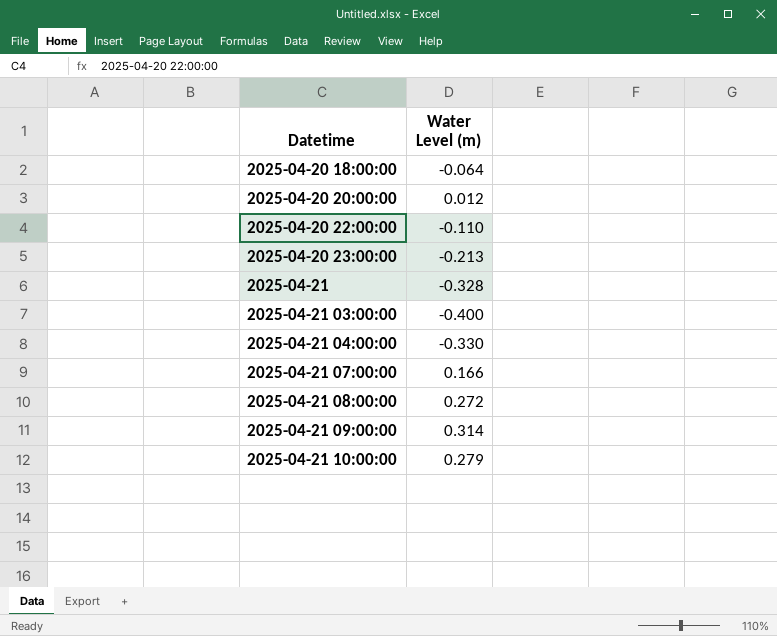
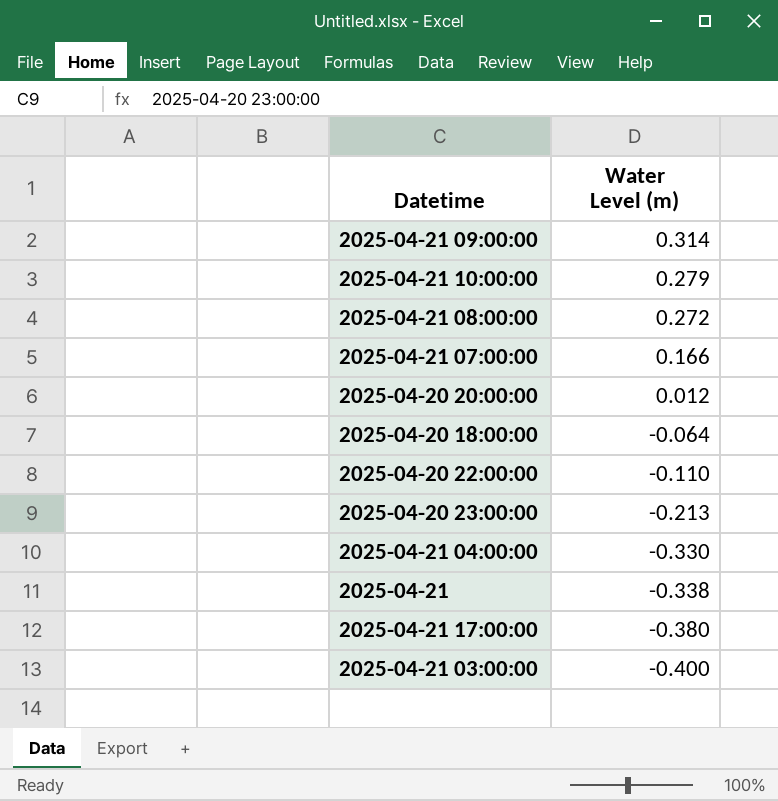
row order: Datetime ascending -> Water Level (m) descending
2025-04-21 | Water Level (m): -0.328 -> -0.338
row 2025-04-21 17:00:00: none -> -0.380

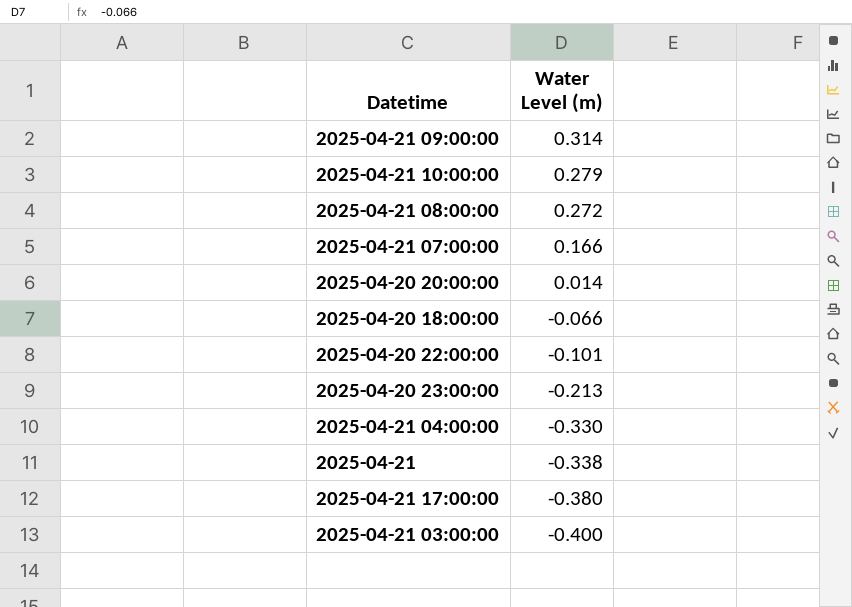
2025-04-20 20:00:00 | Water Level (m): 0.012 -> 0.014
2025-04-20 18:00:00 | Water Level (m): -0.064 -> -0.066
2025-04-20 22:00:00 | Water Level (m): -0.110 -> -0.101

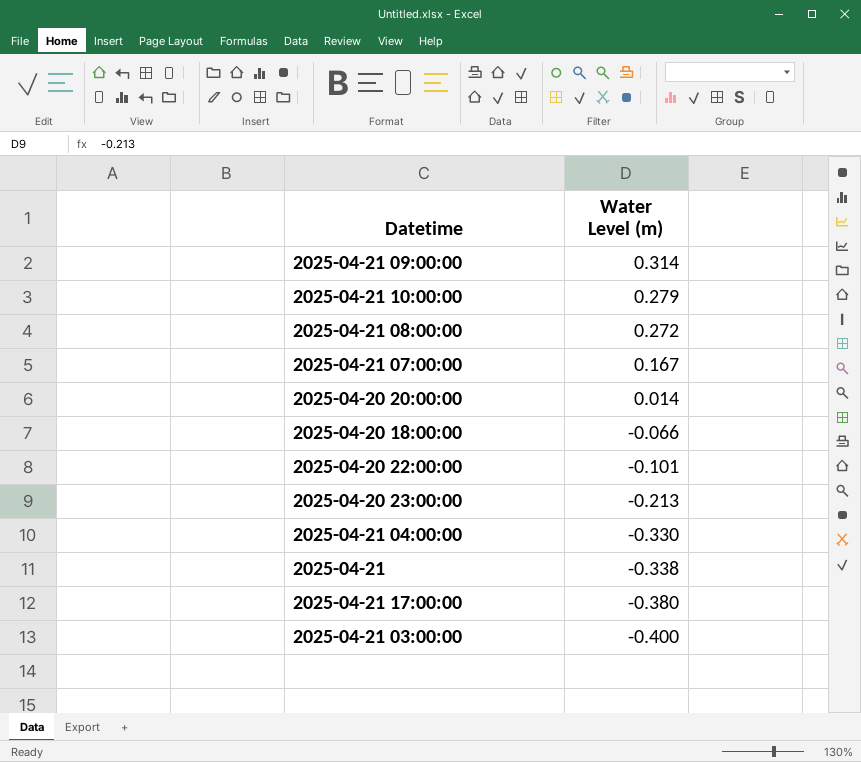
2025-04-21 07:00:00 | Water Level (m): 0.166 -> 0.167

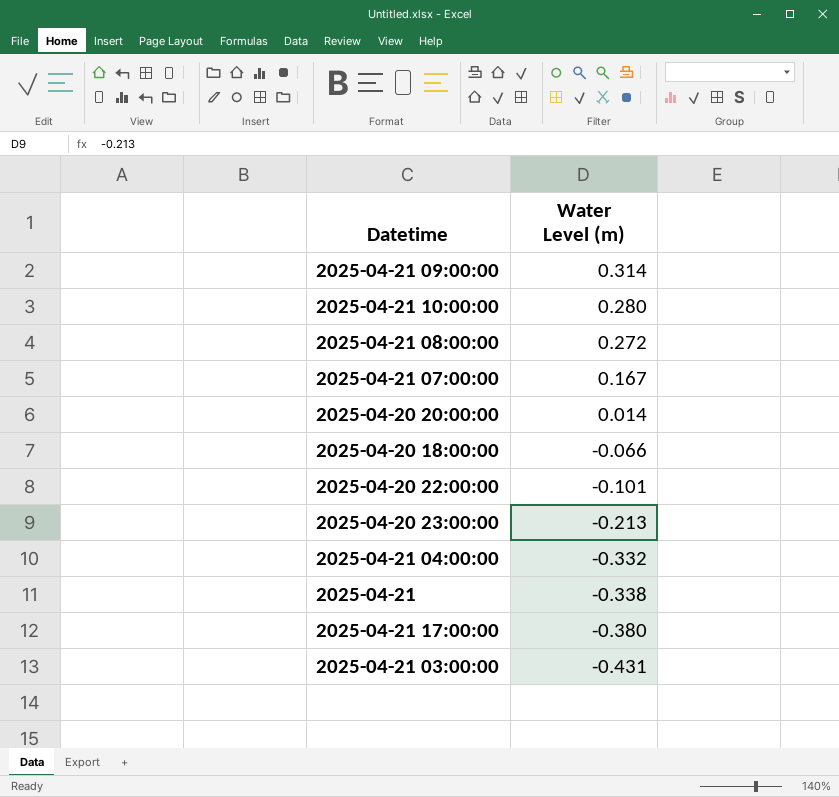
2025-04-21 10:00:00 | Water Level (m): 0.279 -> 0.280
2025-04-21 04:00:00 | Water Level (m): -0.330 -> -0.332
2025-04-21 03:00:00 | Water Level (m): -0.400 -> -0.431

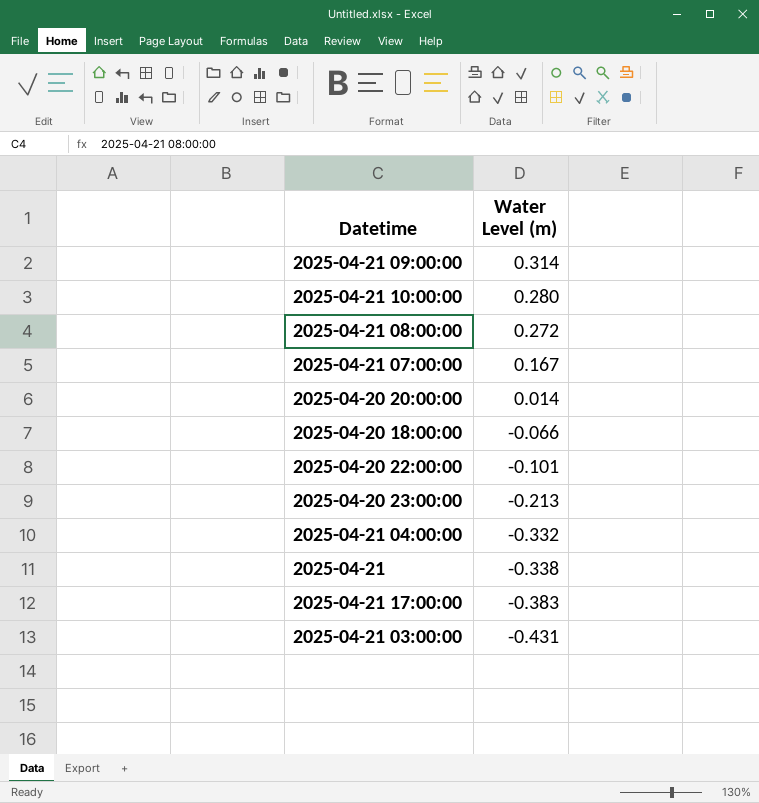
2025-04-21 17:00:00 | Water Level (m): -0.380 -> -0.383

